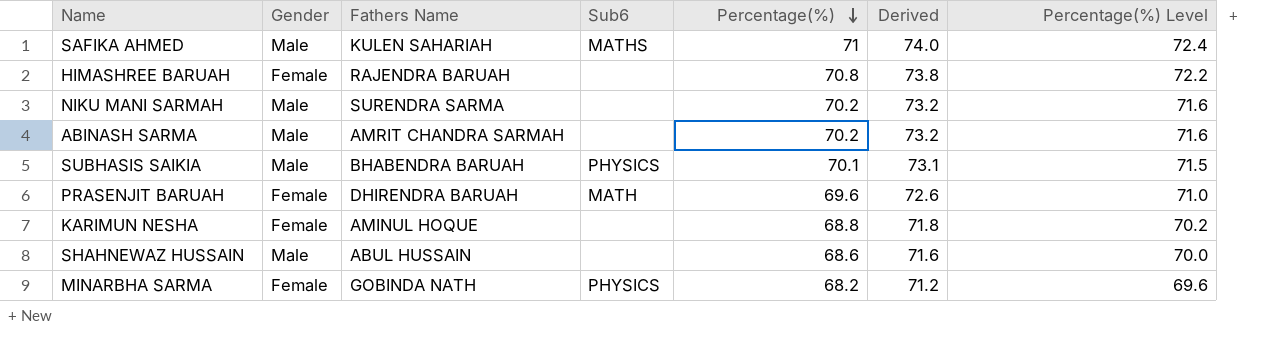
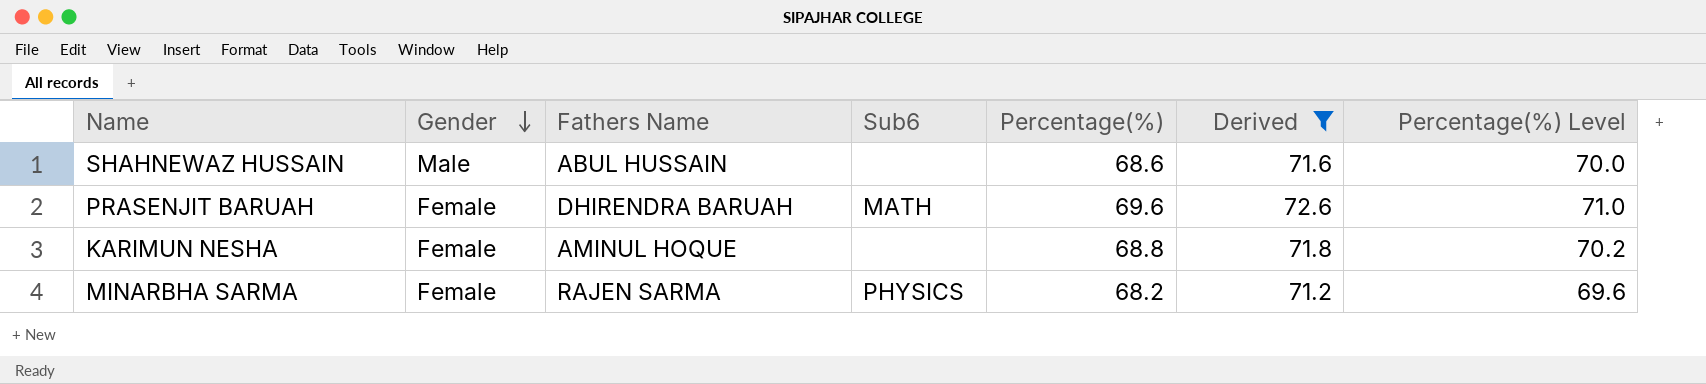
filter: none -> Derived <= 72.6
row order: Percentage(%) descending -> Gender descending
MINARBHA SARMA | Fathers Name: GOBINDA NATH -> RAJEN SARMA

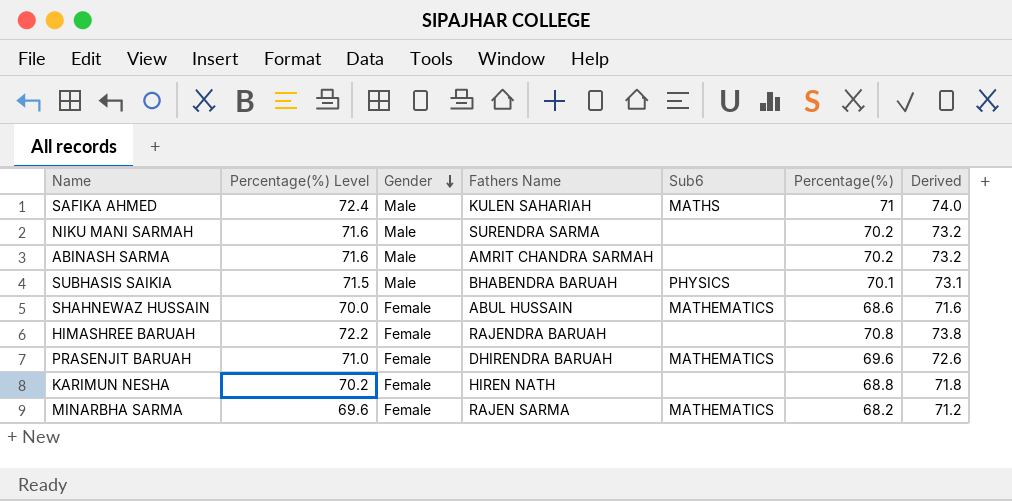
filter: Derived <= 72.6 -> none
column Percentage(%) Level | position: 7 -> 2
SHAHNEWAZ HUSSAIN | Gender: Male -> Female
SHAHNEWAZ HUSSAIN | Sub6: none -> MATHEMATICS
PRASENJIT BARUAH | Sub6: MATH -> MATHEMATICS
KARIMUN NESHA | Fathers Name: AMINUL HOQUE -> HIREN NATH
MINARBHA SARMA | Sub6: PHYSICS -> MATHEMATICS

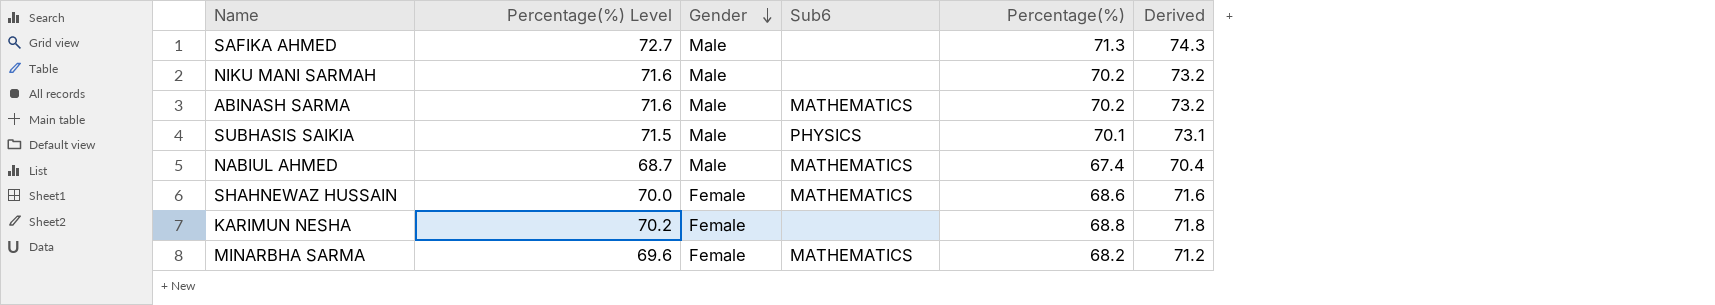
column Fathers Name | position: 4 -> none
row HIMASHREE BARUAH: 72.2 | Female | RAJENDRA BARUAH | none | 70.8 | 73.8 -> none
row PRASENJIT BARUAH: 71.0 | Female | DHIRENDRA BARUAH | MATHEMATICS | 69.6 | 72.6 -> none
SAFIKA AHMED | Percentage(%) Level: 72.4 -> 72.7
SAFIKA AHMED | Sub6: MATHS -> none
SAFIKA AHMED | Percentage(%): 71 -> 71.3
SAFIKA AHMED | Derived: 74.0 -> 74.3
ABINASH SARMA | Sub6: none -> MATHEMATICS
row NABIUL AHMED: none -> 68.7 | Male | MATHEMATICS | 67.4 | 70.4

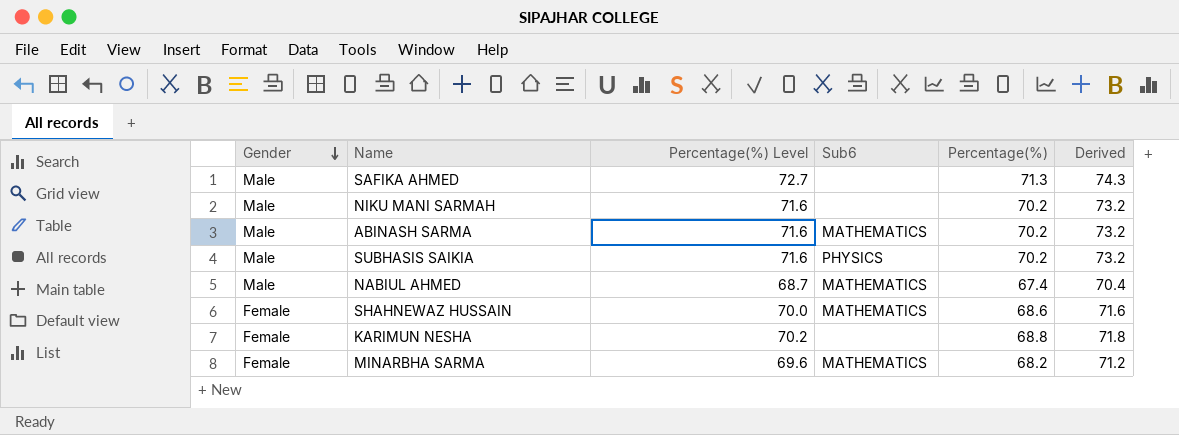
column Gender | position: 3 -> 1
SUBHASIS SAIKIA | Percentage(%) Level: 71.5 -> 71.6
SUBHASIS SAIKIA | Percentage(%): 70.1 -> 70.2
SUBHASIS SAIKIA | Derived: 73.1 -> 73.2

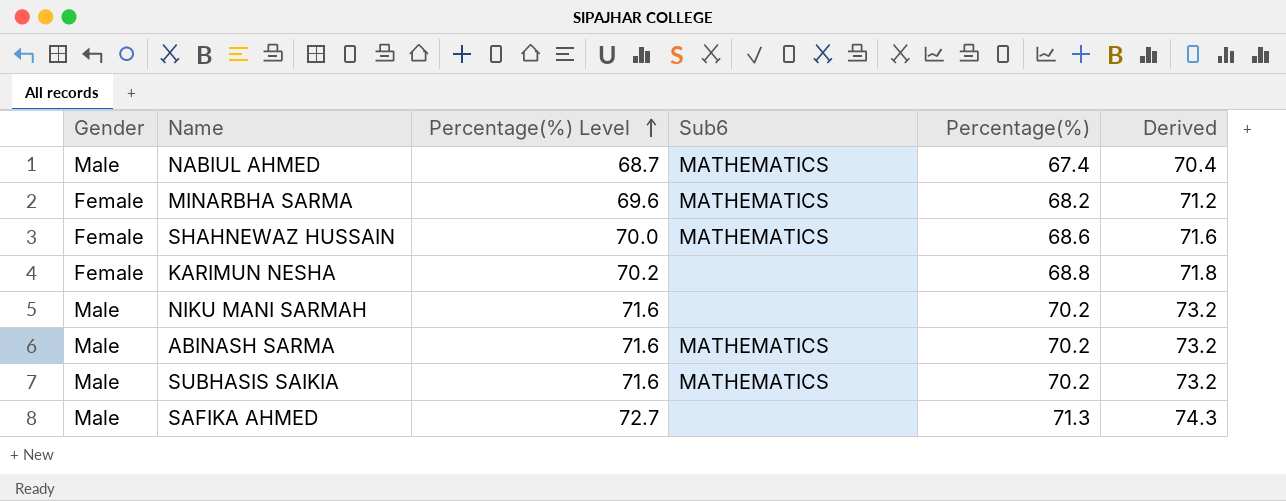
row order: Gender descending -> Percentage(%) Level ascending
SUBHASIS SAIKIA | Sub6: PHYSICS -> MATHEMATICS

